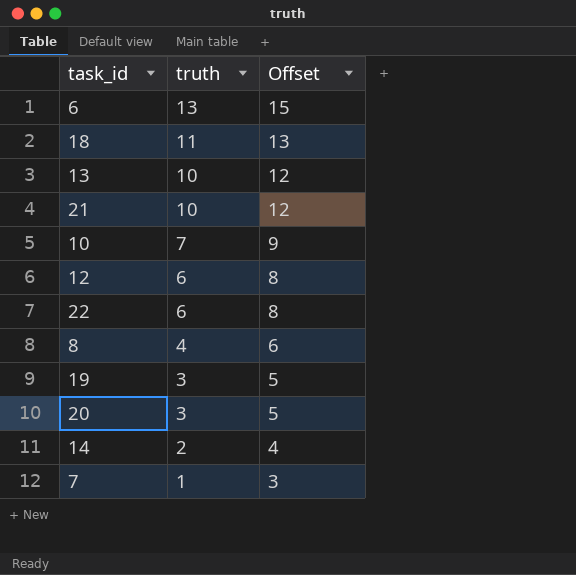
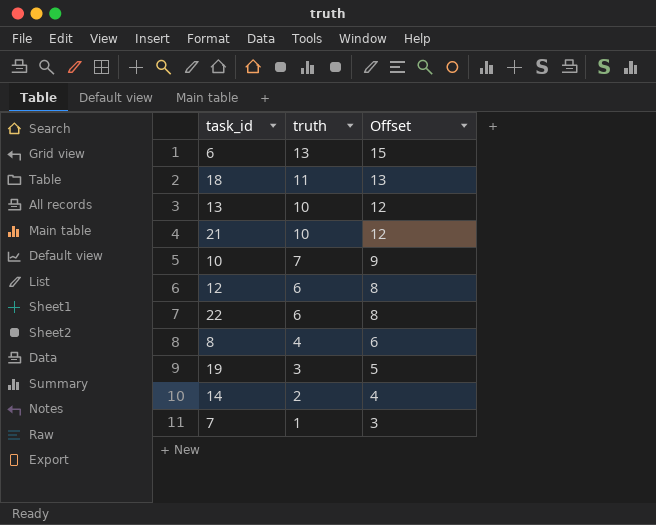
row 20: 3 | 5 -> none

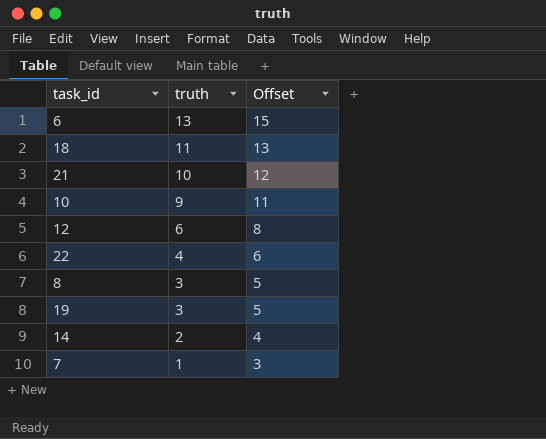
row 13: 10 | 12 -> none
10 | truth: 7 -> 9
10 | Offset: 9 -> 11
22 | truth: 6 -> 4
22 | Offset: 8 -> 6
8 | truth: 4 -> 3
8 | Offset: 6 -> 5

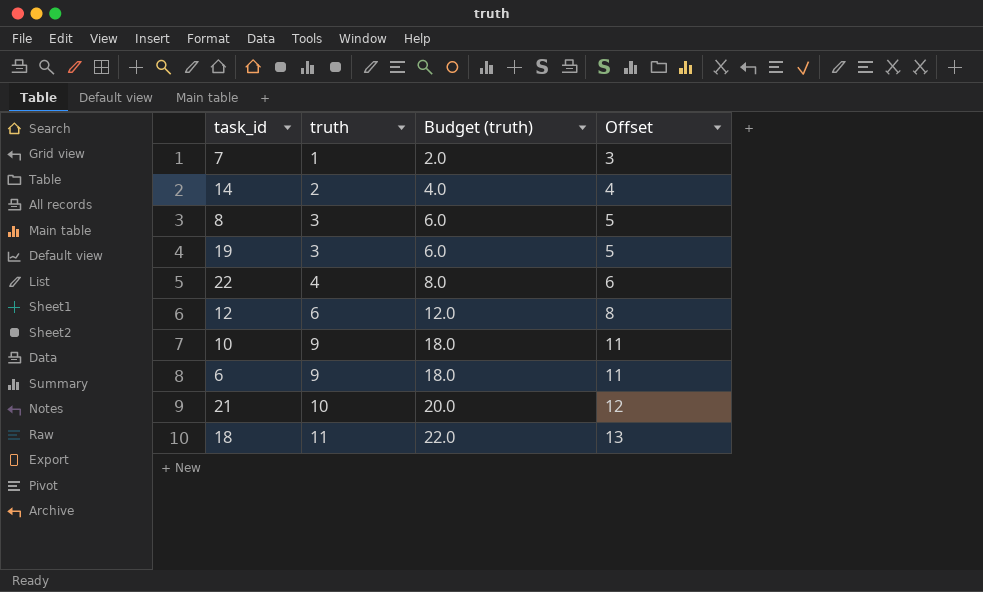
row order: truth descending -> truth ascending
column Budget (truth) | formula: none -> [truth] * 2
6 | truth: 13 -> 9
6 | Offset: 15 -> 11

